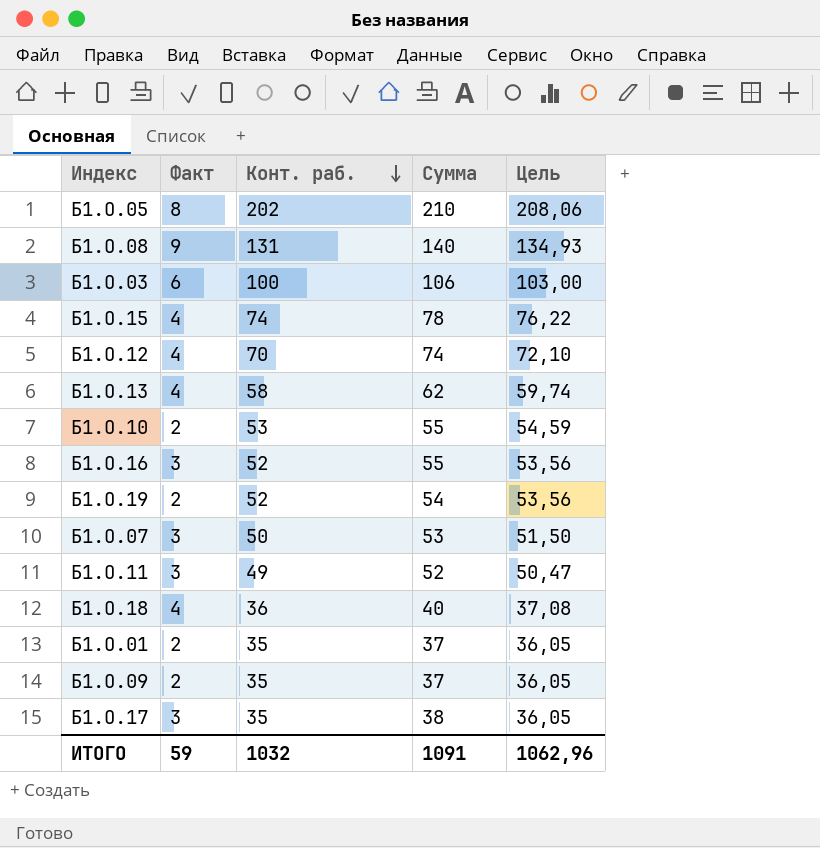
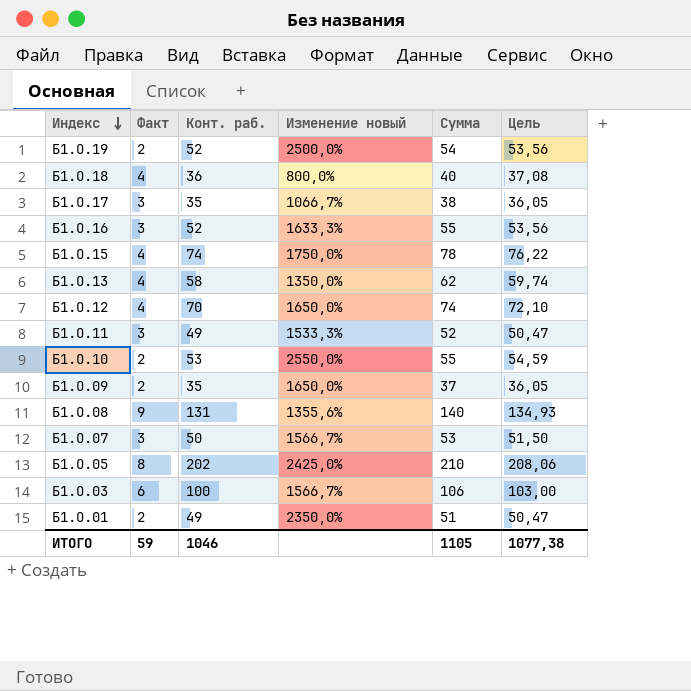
row order: Конт. раб. descending -> Индекс descending
column Изменение новый | formula: none -> ([Конт. раб.] - [Факт]) / [Факт]
Б1.О.01 | Конт. раб.: 35 -> 49
Б1.О.01 | Сумма: 37 -> 51
Б1.О.01 | Цель: 36,05 -> 50,47
ИТОГО | Конт. раб.: 1032 -> 1046
ИТОГО | Сумма: 1091 -> 1105
ИТОГО | Цель: 1062,96 -> 1077,38

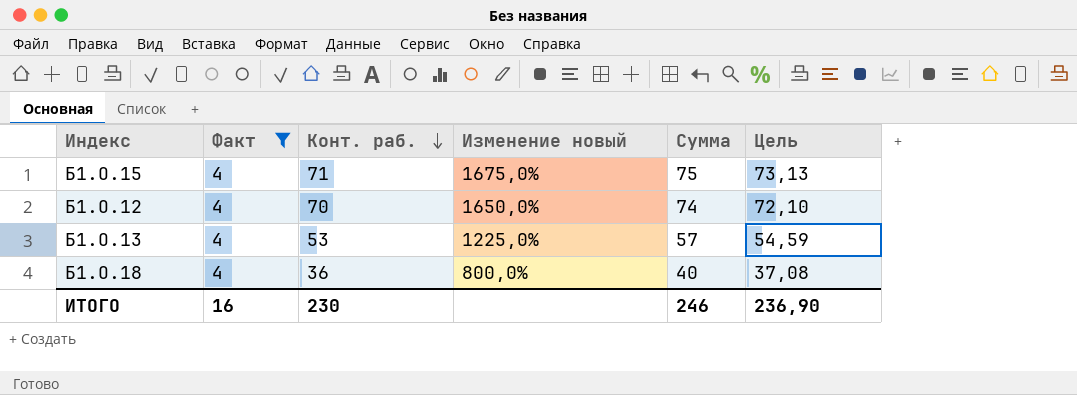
filter: none -> Факт = 4
row order: Индекс descending -> Конт. раб. descending
Б1.О.15 | Конт. раб.: 74 -> 71
Б1.О.15 | Изменение новый: 1750,0% -> 1675,0%
Б1.О.15 | Сумма: 78 -> 75
Б1.О.15 | Цель: 76,22 -> 73,13
Б1.О.13 | Конт. раб.: 58 -> 53
Б1.О.13 | Изменение новый: 1350,0% -> 1225,0%
Б1.О.13 | Сумма: 62 -> 57
Б1.О.13 | Цель: 59,74 -> 54,59
ИТОГО | Факт: 59 -> 16
ИТОГО | Конт. раб.: 1046 -> 230
ИТОГО | Сумма: 1105 -> 246
ИТОГО | Цель: 1077,38 -> 236,90

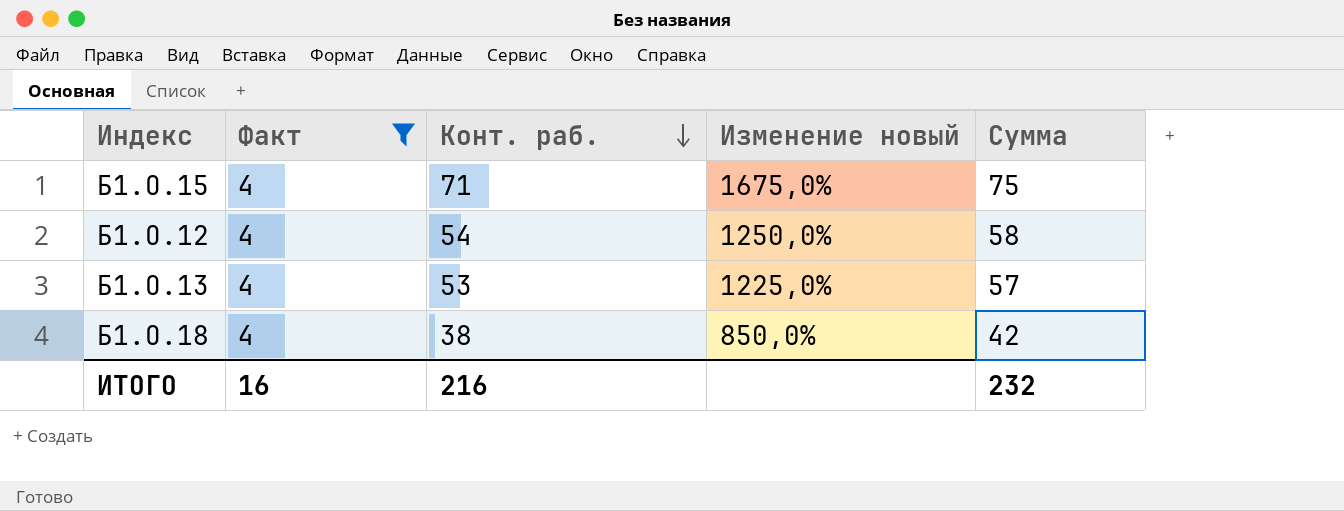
column Цель | formula: [Конт. раб.] * 1,03 -> none
Б1.О.12 | Конт. раб.: 70 -> 54
Б1.О.12 | Изменение новый: 1650,0% -> 1250,0%
Б1.О.12 | Сумма: 74 -> 58
Б1.О.18 | Конт. раб.: 36 -> 38
Б1.О.18 | Изменение новый: 800,0% -> 850,0%
Б1.О.18 | Сумма: 40 -> 42
ИТОГО | Конт. раб.: 230 -> 216
ИТОГО | Сумма: 246 -> 232

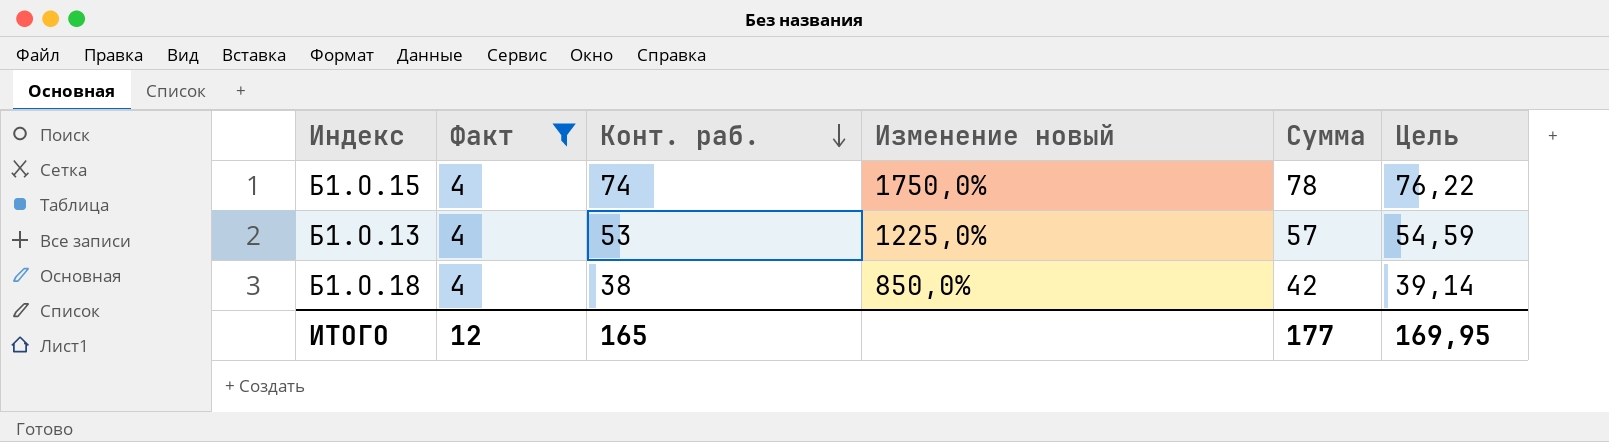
column Цель | formula: none -> [Конт. раб.] * 1,03
row Б1.О.12: 4 | 54 | 1250,0% | 58 -> none
Б1.О.15 | Конт. раб.: 71 -> 74
Б1.О.15 | Изменение новый: 1675,0% -> 1750,0%
Б1.О.15 | Сумма: 75 -> 78
ИТОГО | Факт: 16 -> 12
ИТОГО | Конт. раб.: 216 -> 165
ИТОГО | Сумма: 232 -> 177

